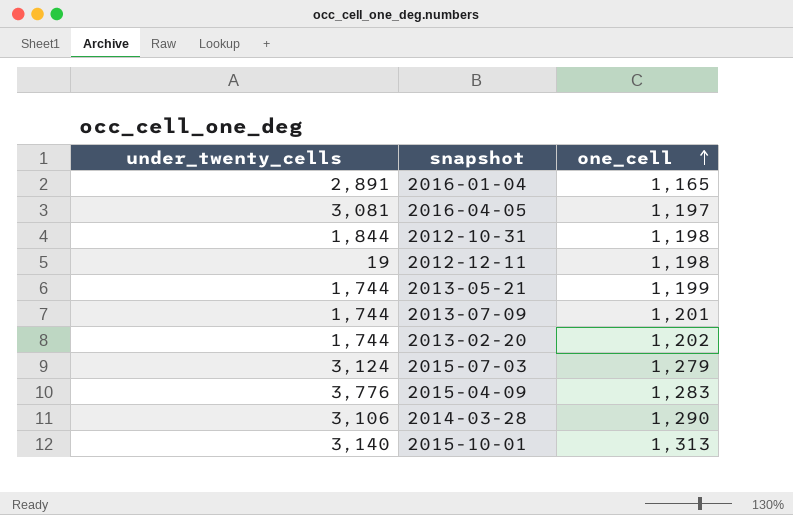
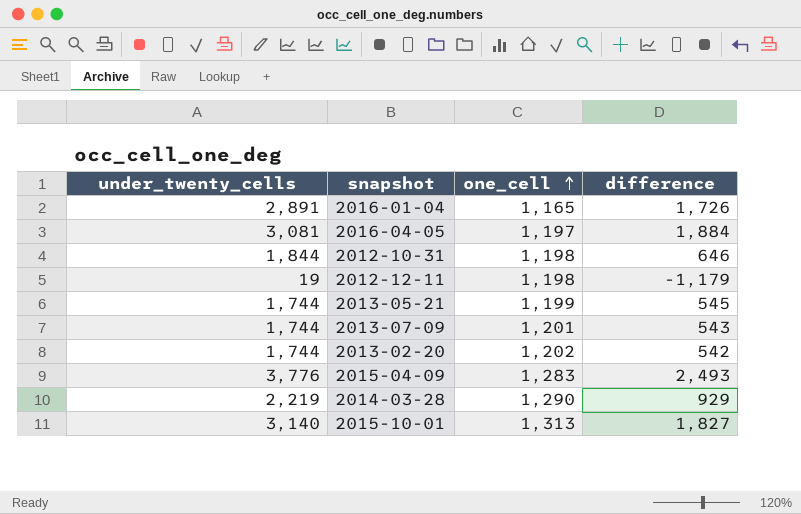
column difference | formula: none -> [under_twenty_cells] - [one_cell]
row 2015-07-03: 3,124 | 1,279 -> none
2014-03-28 | under_twenty_cells: 3,106 -> 2,219

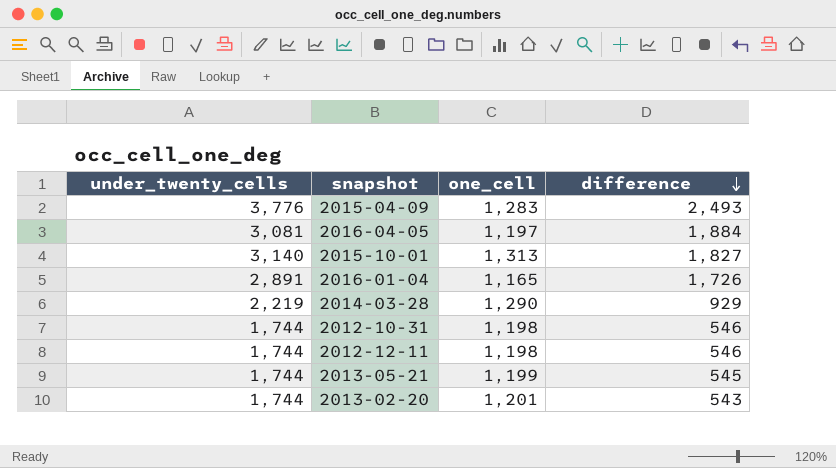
row order: one_cell ascending -> difference descending
row 2013-07-09: 1,744 | 1,201 | 543 -> none
2012-10-31 | under_twenty_cells: 1,844 -> 1,744
2012-10-31 | difference: 646 -> 546
2012-12-11 | under_twenty_cells: 19 -> 1,744
2012-12-11 | difference: -1,179 -> 546
2013-02-20 | one_cell: 1,202 -> 1,201
2013-02-20 | difference: 542 -> 543

